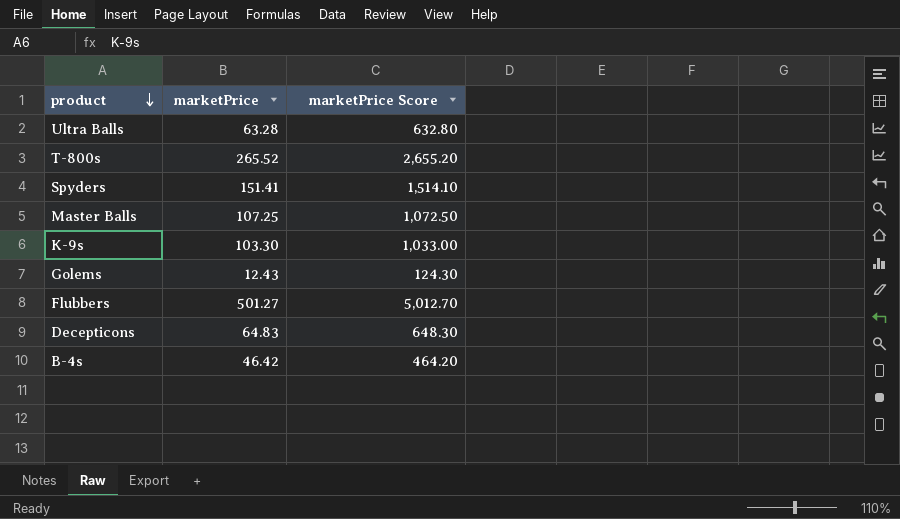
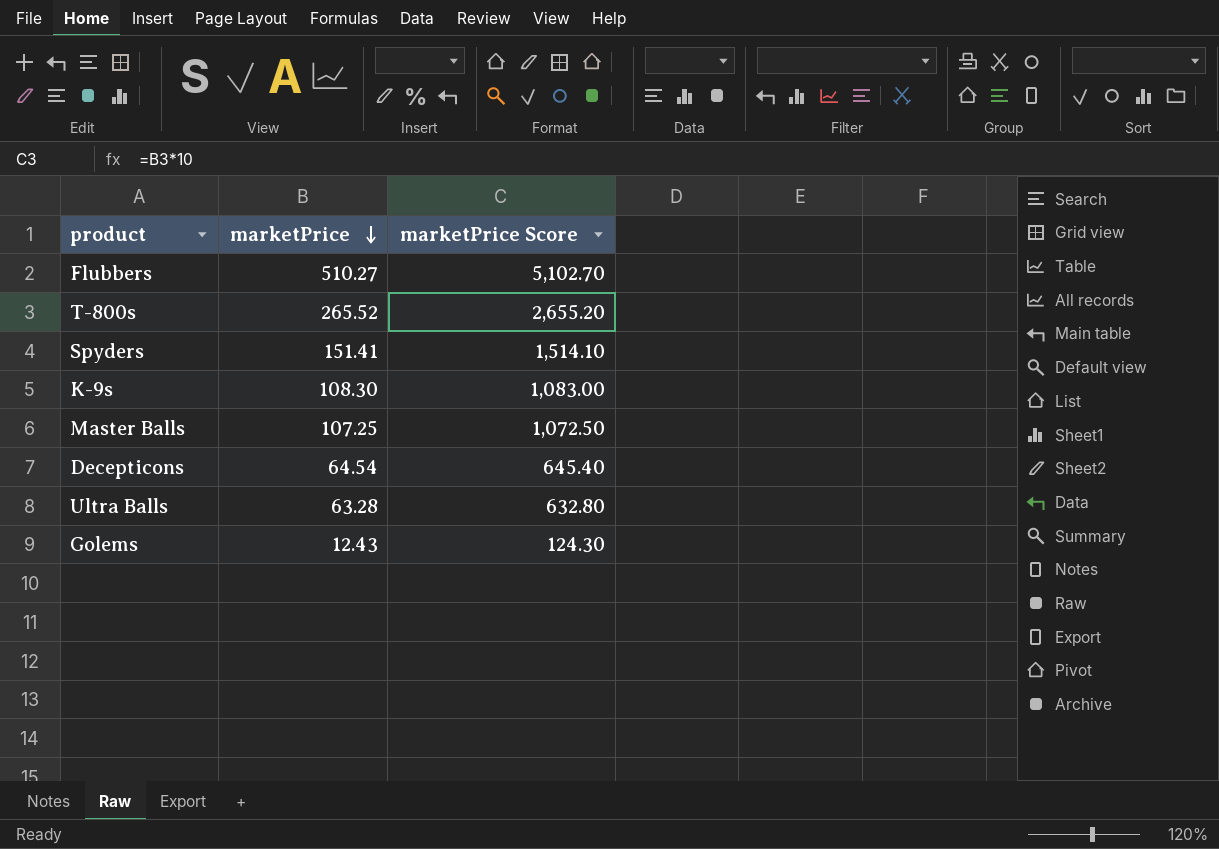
row order: product descending -> marketPrice descending
row B-4s: 46.42 | 464.20 -> none
Flubbers | marketPrice: 501.27 -> 510.27
Flubbers | marketPrice Score: 5,012.70 -> 5,102.70
K-9s | marketPrice: 103.30 -> 108.30
K-9s | marketPrice Score: 1,033.00 -> 1,083.00
Decepticons | marketPrice: 64.83 -> 64.54
Decepticons | marketPrice Score: 648.30 -> 645.40

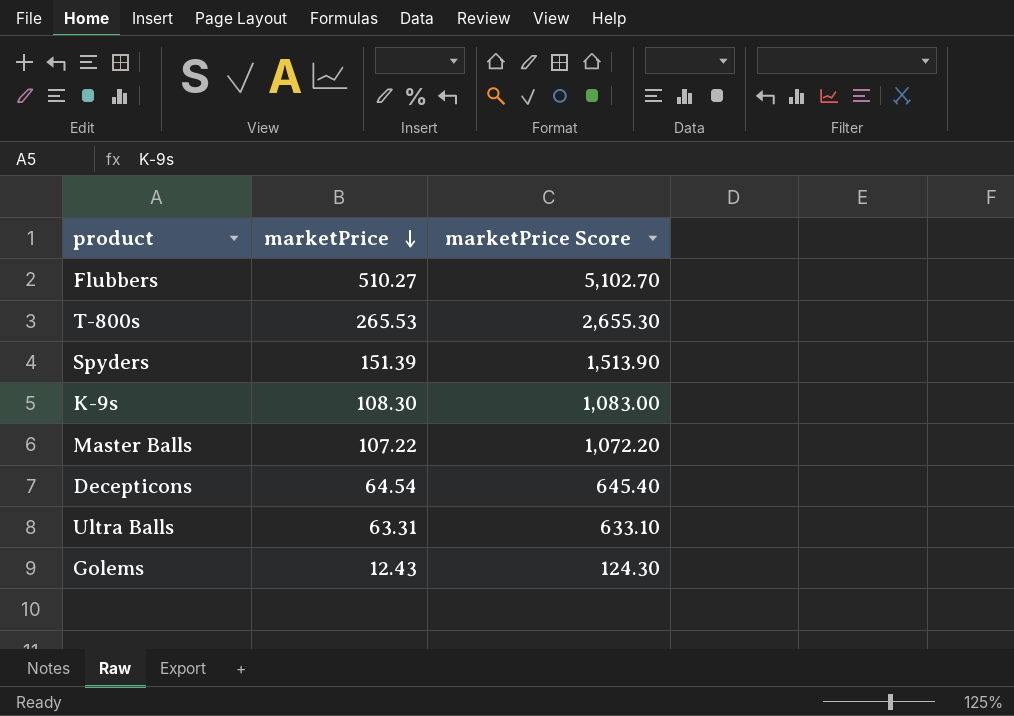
T-800s | marketPrice: 265.52 -> 265.53
T-800s | marketPrice Score: 2,655.20 -> 2,655.30
Spyders | marketPrice: 151.41 -> 151.39
Spyders | marketPrice Score: 1,514.10 -> 1,513.90
Master Balls | marketPrice: 107.25 -> 107.22
Master Balls | marketPrice Score: 1,072.50 -> 1,072.20
Ultra Balls | marketPrice: 63.28 -> 63.31
Ultra Balls | marketPrice Score: 632.80 -> 633.10

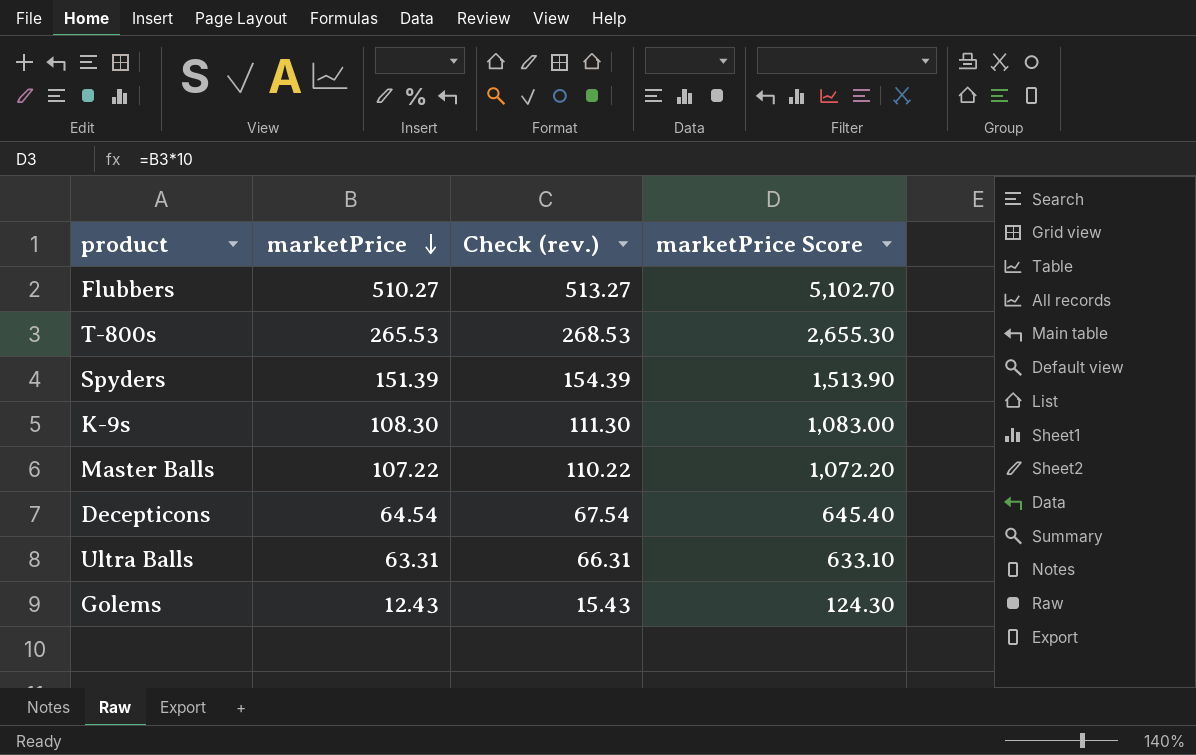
column Check (rev.) | formula: none -> [marketPrice] + 3

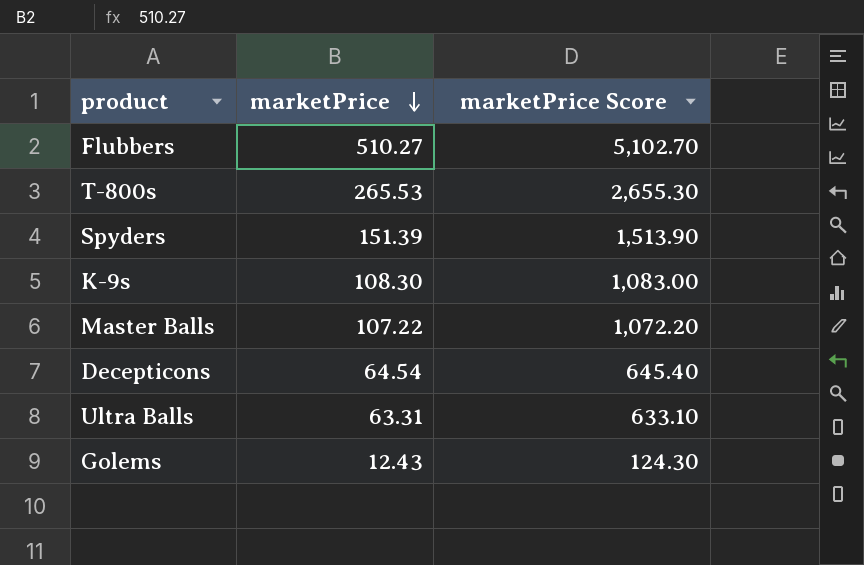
column Check (rev.) | formula: [marketPrice] + 3 -> none

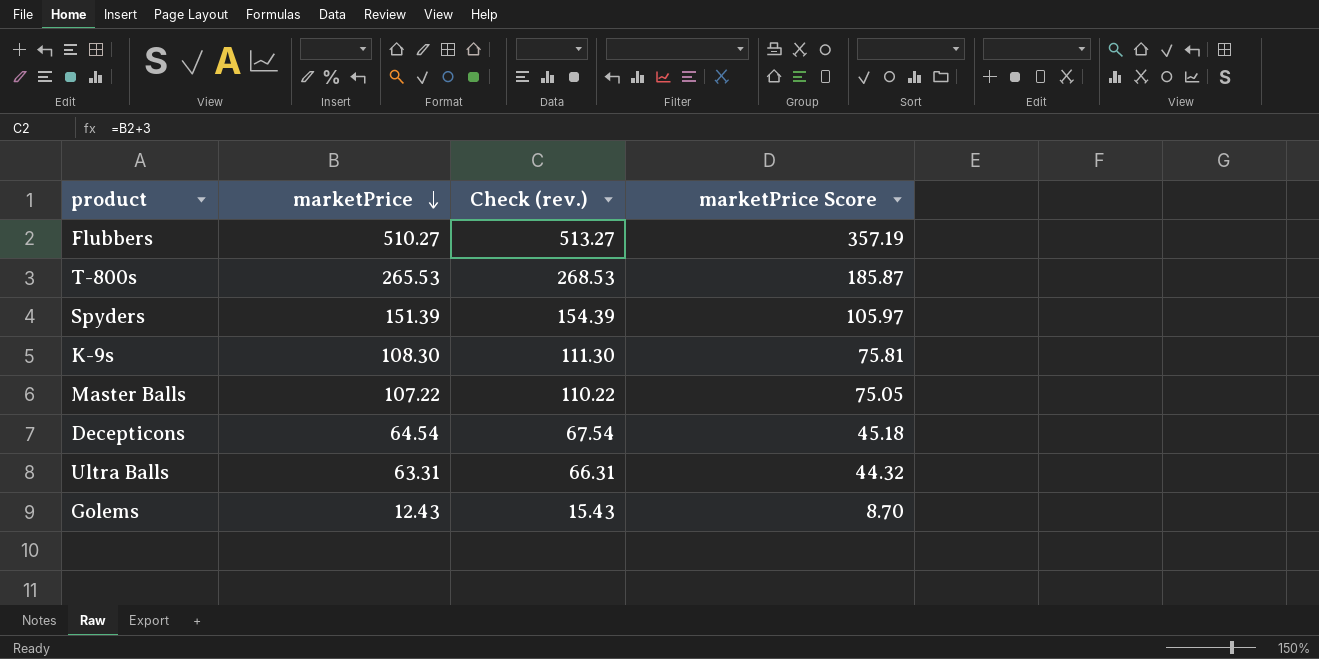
column Check (rev.) | formula: none -> [marketPrice] + 3
column marketPrice Score | formula: [marketPrice] * 10 -> [marketPrice] * 0.7

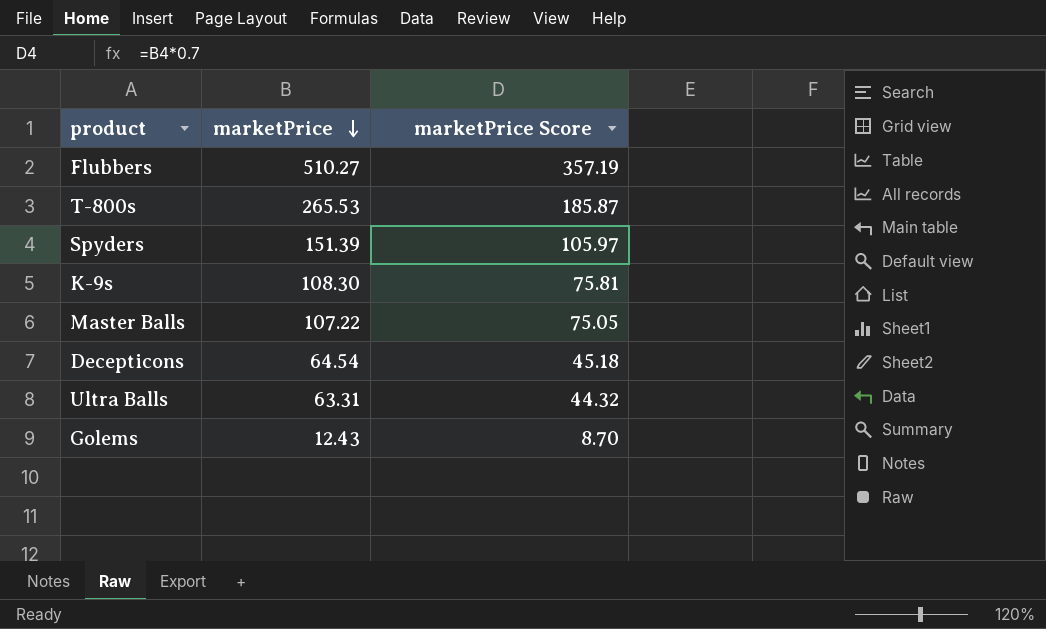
column Check (rev.) | formula: [marketPrice] + 3 -> none

